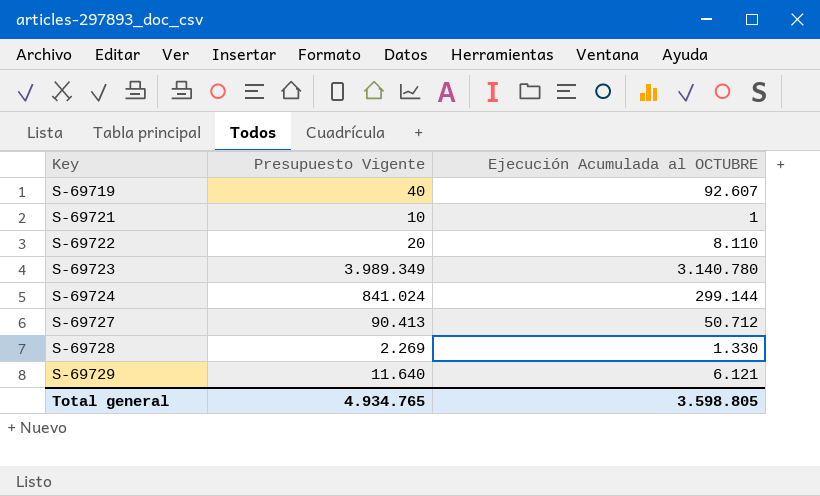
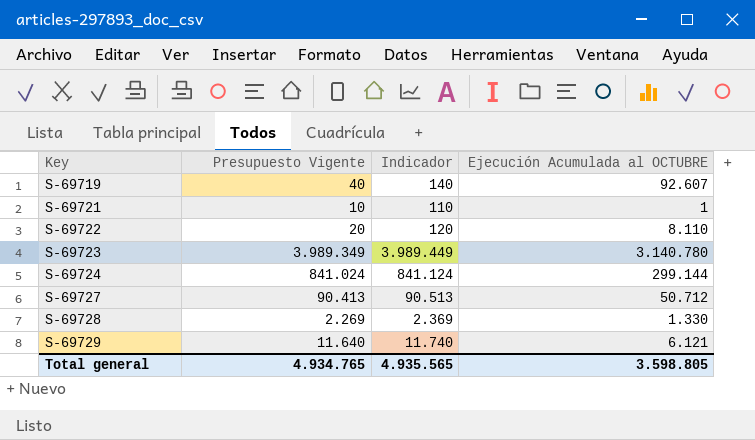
column Indicador | formula: none -> [Presupuesto Vigente] + 100

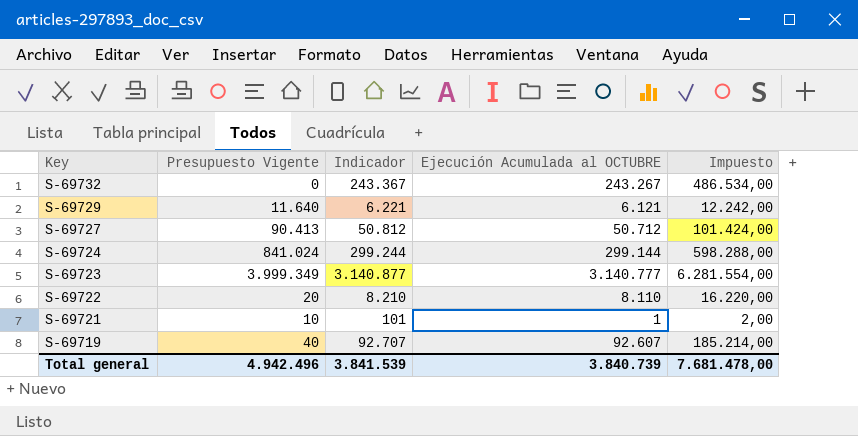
row order: Key ascending -> Key descending
column Indicador | formula: [Presupuesto Vigente] + 100 -> [Ejecución Acumulada al OCTUBRE] + 100
column Impuesto | formula: none -> [Ejecución Acumulada al OCTUBRE] * 2
row S-69728: 2.269 | 2.369 | 1.330 -> none
row S-69732: none -> 0 | 243.367 | 243.267 | 486.534,00
S-69723 | Presupuesto Vigente: 3.989.349 -> 3.999.349
S-69723 | Ejecución Acumulada al OCTUBRE: 3.140.780 -> 3.140.777
Total general | Presupuesto Vigente: 4.934.765 -> 4.942.496
Total general | Indicador: 4.935.565 -> 3.841.539
Total general | Ejecución Acumulada al OCTUBRE: 3.598.805 -> 3.840.739

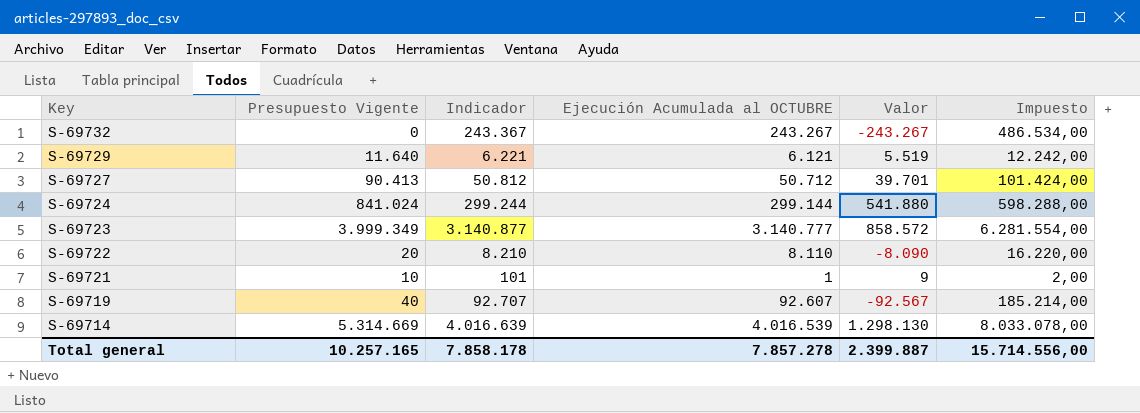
column Valor | formula: none -> [Presupuesto Vigente] - [Ejecución Acumulada al OCTUBRE]
row S-69714: none -> 5.314.669 | 4.016.639 | 4.016.539 | 1.298.130 | 8.033.078,00
Total general | Presupuesto Vigente: 4.942.496 -> 10.257.165
Total general | Indicador: 3.841.539 -> 7.858.178
Total general | Ejecución Acumulada al OCTUBRE: 3.840.739 -> 7.857.278
Total general | Impuesto: 7.681.478,00 -> 15.714.556,00

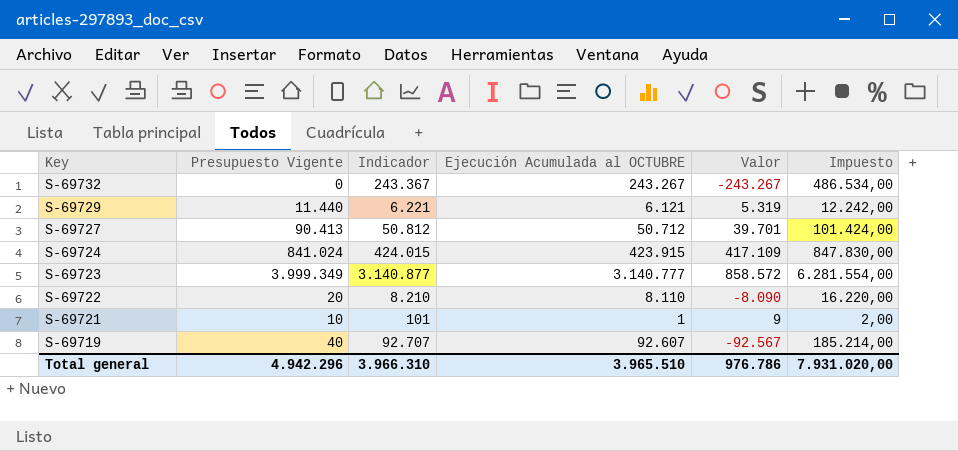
row S-69714: 5.314.669 | 4.016.639 | 4.016.539 | 1.298.130 | 8.033.078,00 -> none
S-69729 | Presupuesto Vigente: 11.640 -> 11.440
S-69729 | Valor: 5.519 -> 5.319
S-69724 | Indicador: 299.244 -> 424.015
S-69724 | Ejecución Acumulada al OCTUBRE: 299.144 -> 423.915
S-69724 | Valor: 541.880 -> 417.109
S-69724 | Impuesto: 598.288,00 -> 847.830,00
Total general | Presupuesto Vigente: 10.257.165 -> 4.942.296
Total general | Indicador: 7.858.178 -> 3.966.310
Total general | Ejecución Acumulada al OCTUBRE: 7.857.278 -> 3.965.510
Total general | Valor: 2.399.887 -> 976.786
Total general | Impuesto: 15.714.556,00 -> 7.931.020,00

